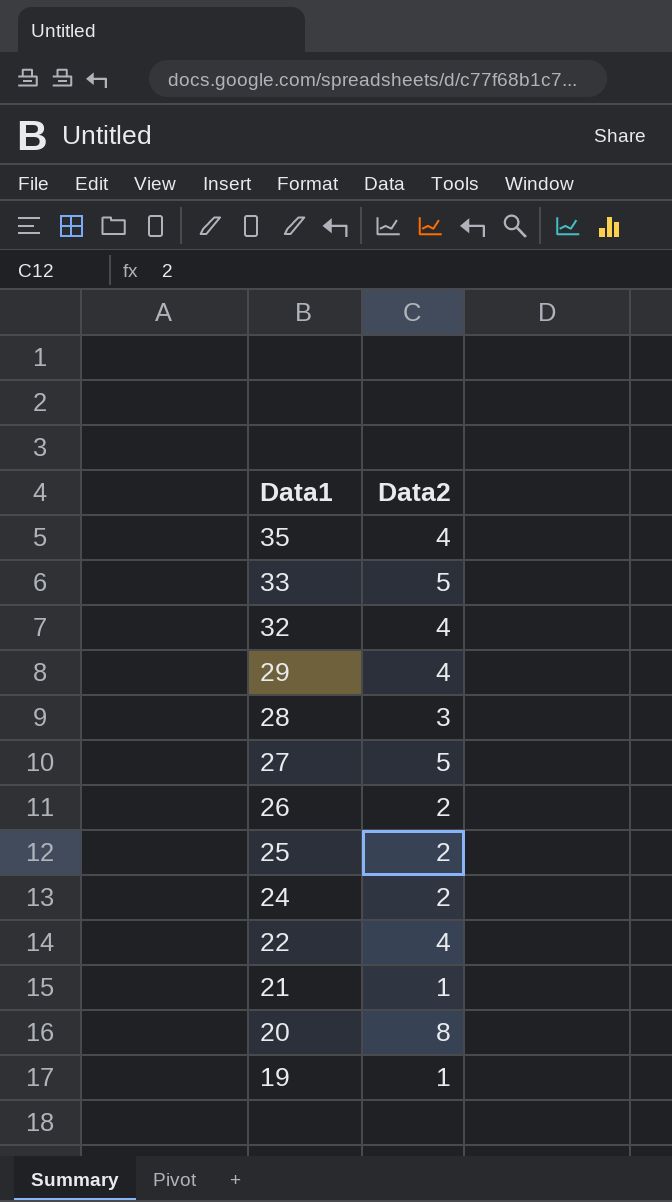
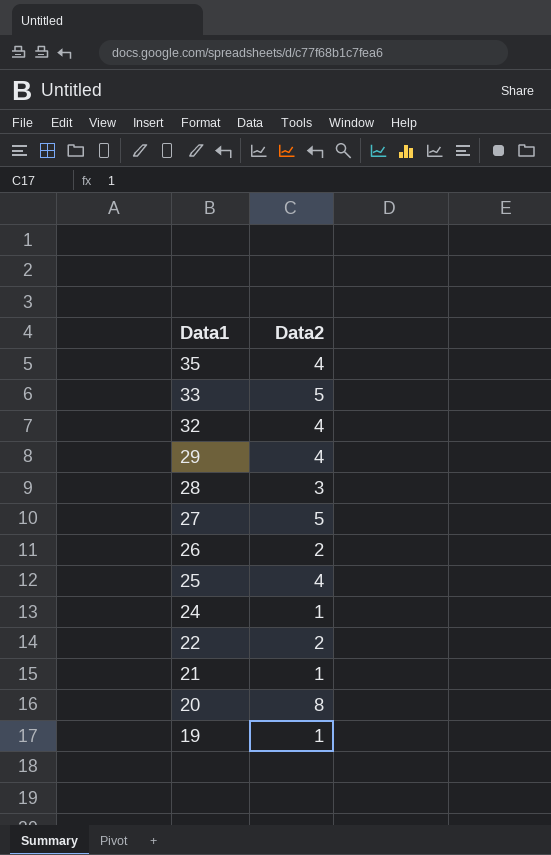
25 | Data2: 2 -> 4
24 | Data2: 2 -> 1
22 | Data2: 4 -> 2

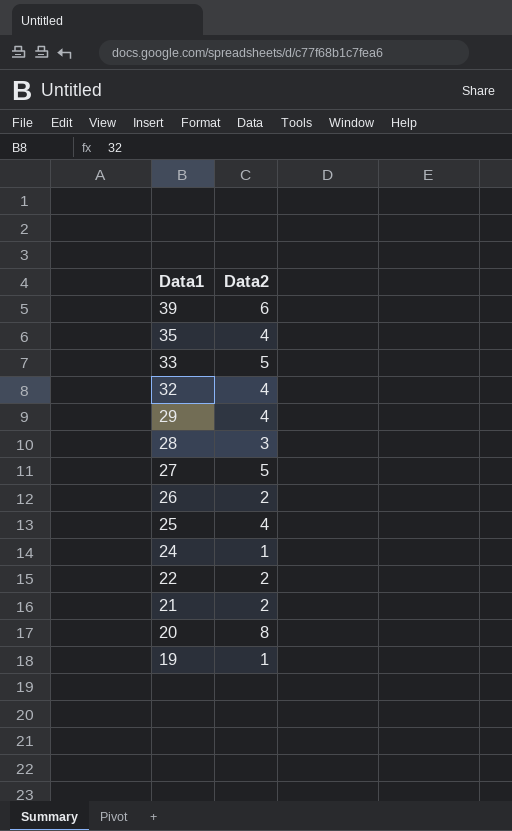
row 39: none -> 6
21 | Data2: 1 -> 2

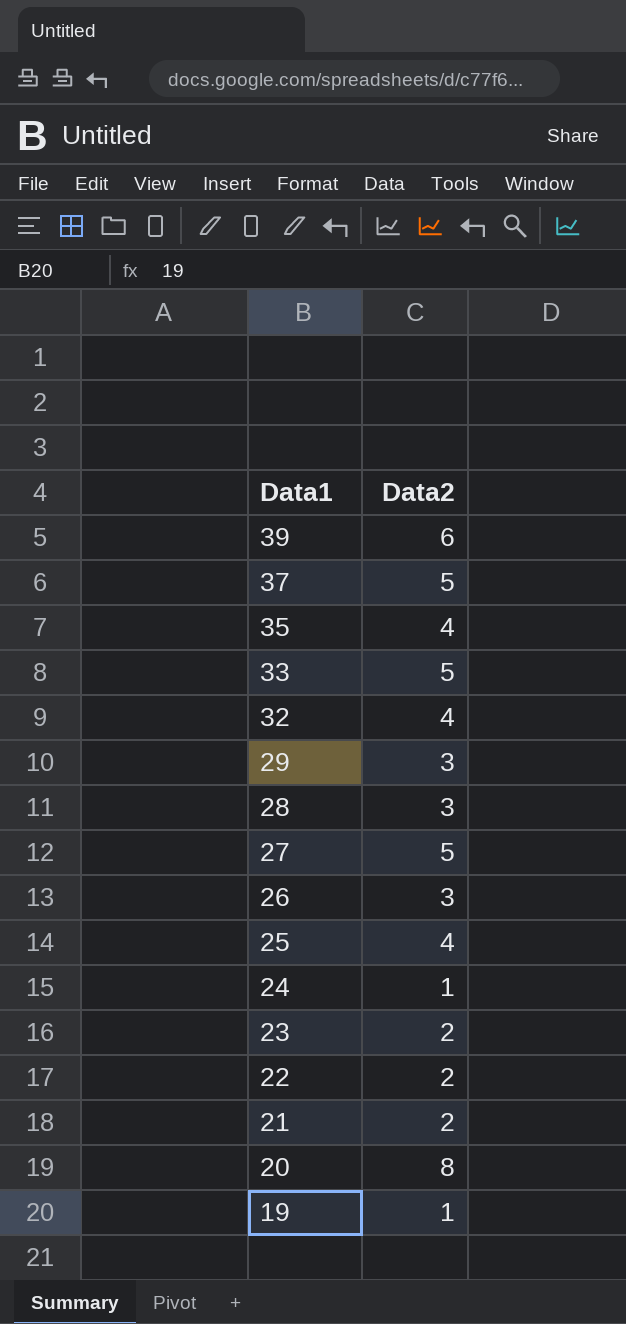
row 37: none -> 5
29 | Data2: 4 -> 3
26 | Data2: 2 -> 3
row 23: none -> 2

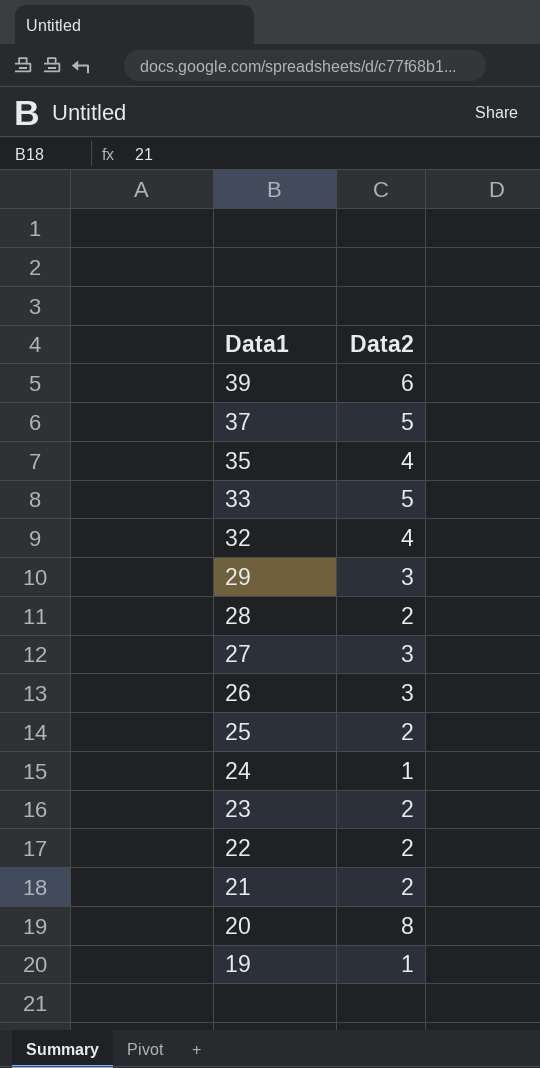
28 | Data2: 3 -> 2
27 | Data2: 5 -> 3
25 | Data2: 4 -> 2

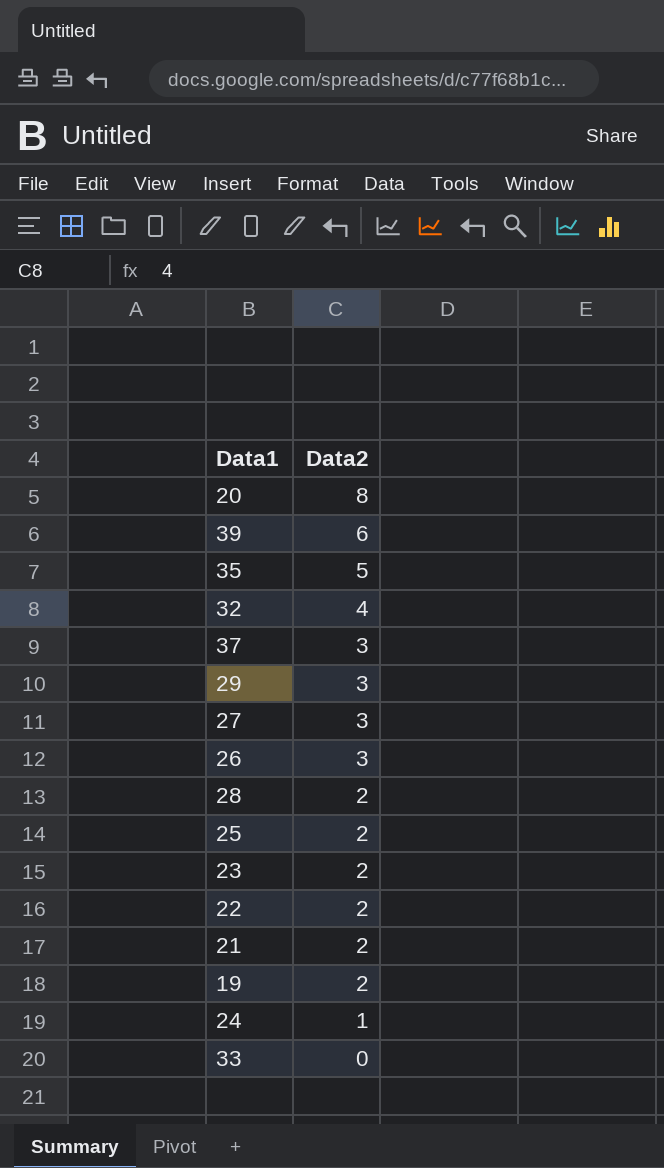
row order: Data1 descending -> Data2 descending
35 | Data2: 4 -> 5
37 | Data2: 5 -> 3
19 | Data2: 1 -> 2
33 | Data2: 5 -> 0

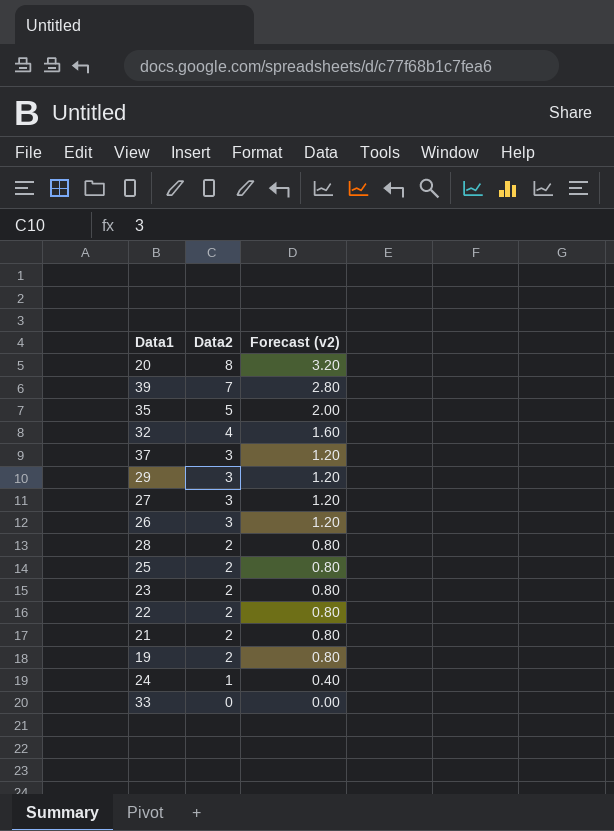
column Forecast (v2) | formula: none -> [Data2] * 0.4
39 | Data2: 6 -> 7

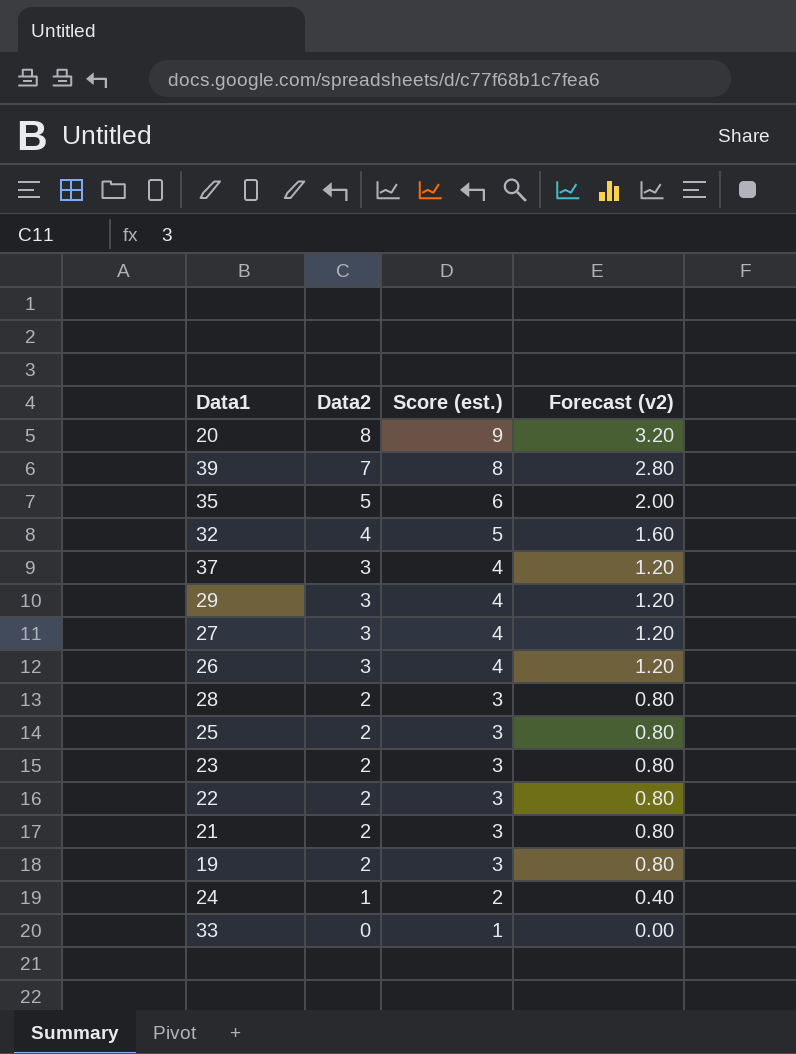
column Score (est.) | formula: none -> [Data2] + 1

